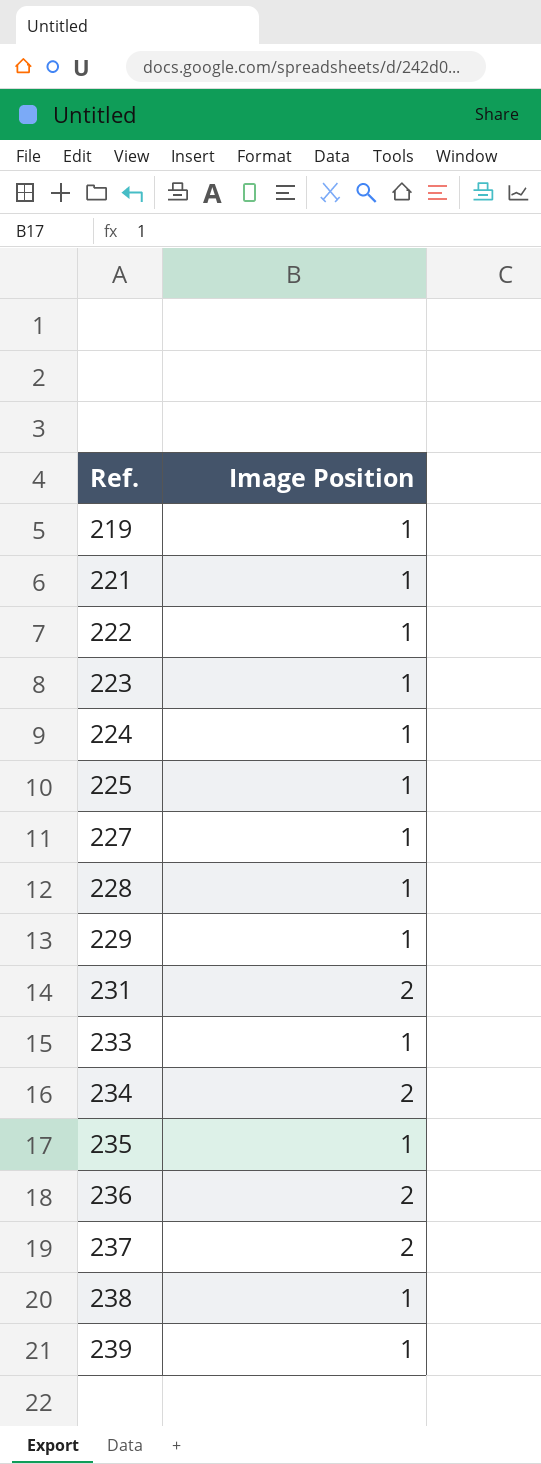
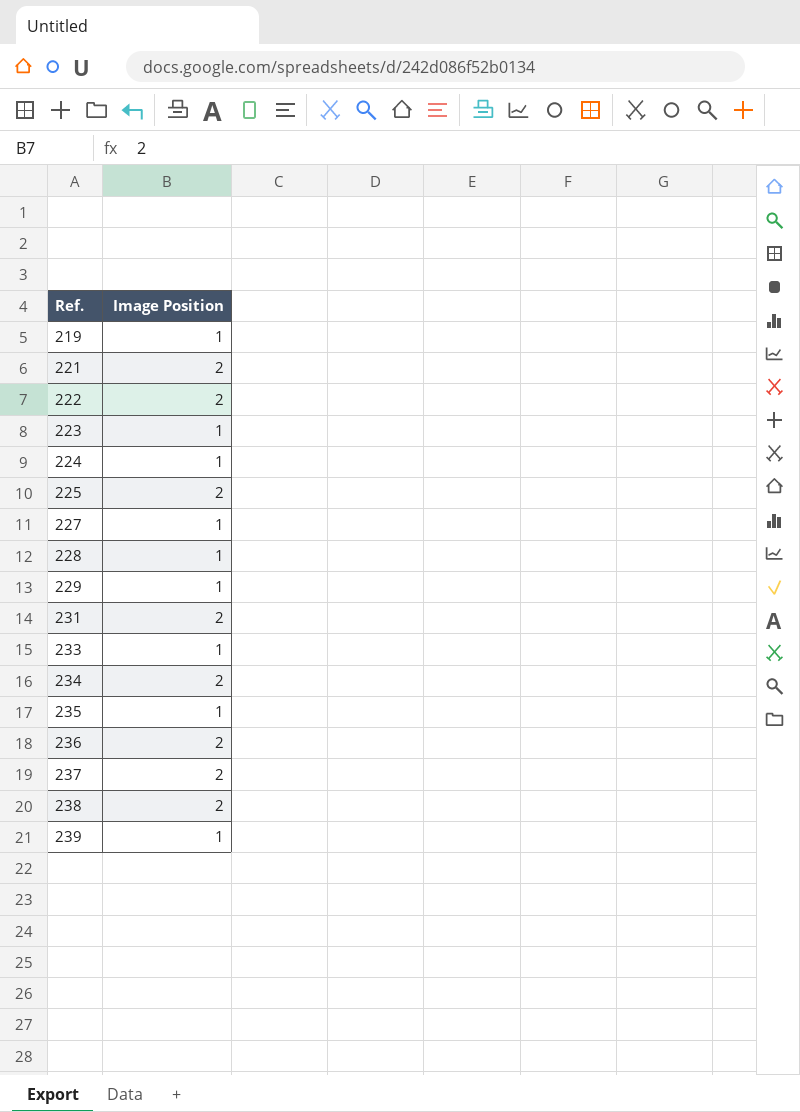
221 | Image Position: 1 -> 2
222 | Image Position: 1 -> 2
225 | Image Position: 1 -> 2
238 | Image Position: 1 -> 2

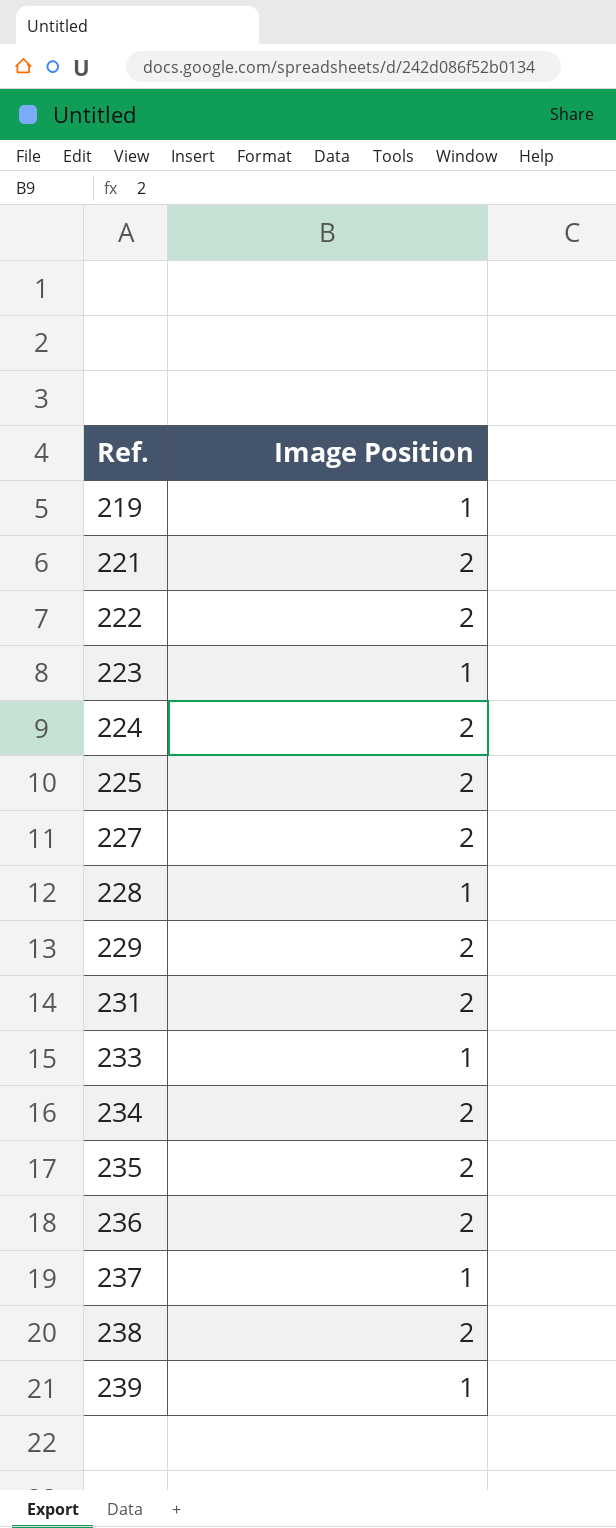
224 | Image Position: 1 -> 2
227 | Image Position: 1 -> 2
229 | Image Position: 1 -> 2
235 | Image Position: 1 -> 2
237 | Image Position: 2 -> 1

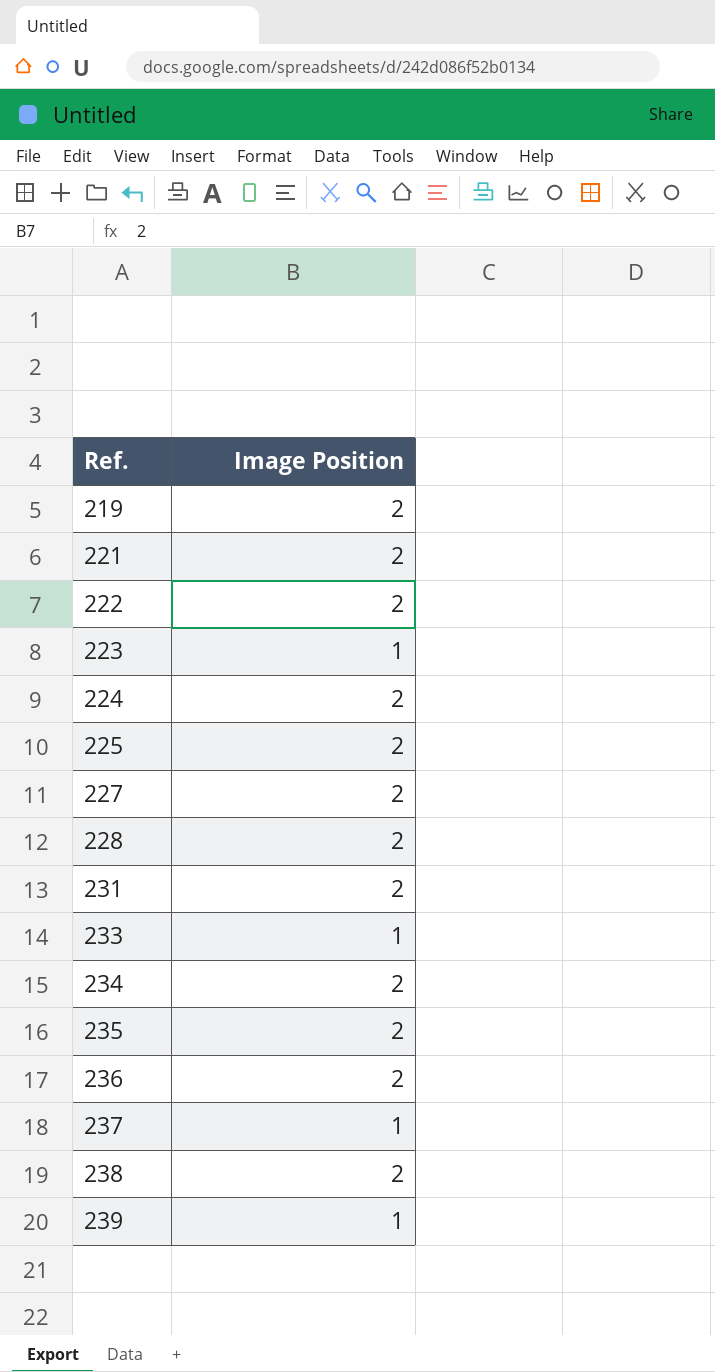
row 229: 2 -> none
219 | Image Position: 1 -> 2
228 | Image Position: 1 -> 2

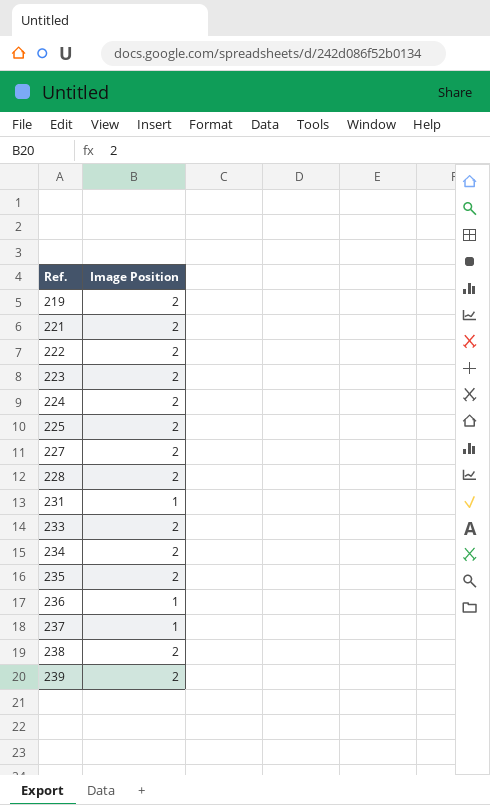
223 | Image Position: 1 -> 2
231 | Image Position: 2 -> 1
233 | Image Position: 1 -> 2
236 | Image Position: 2 -> 1
239 | Image Position: 1 -> 2

